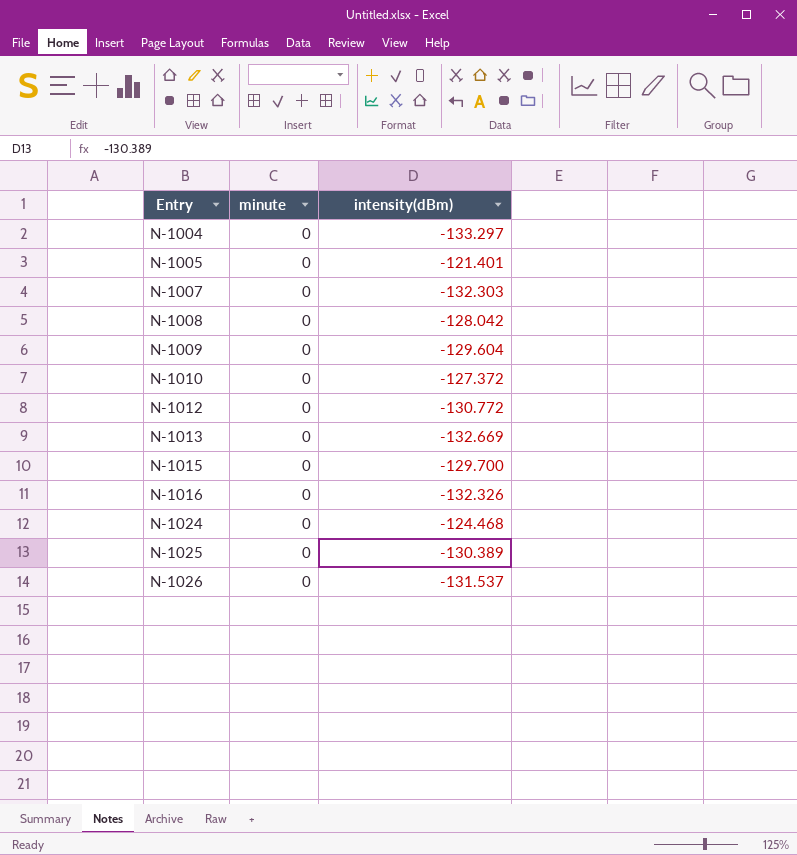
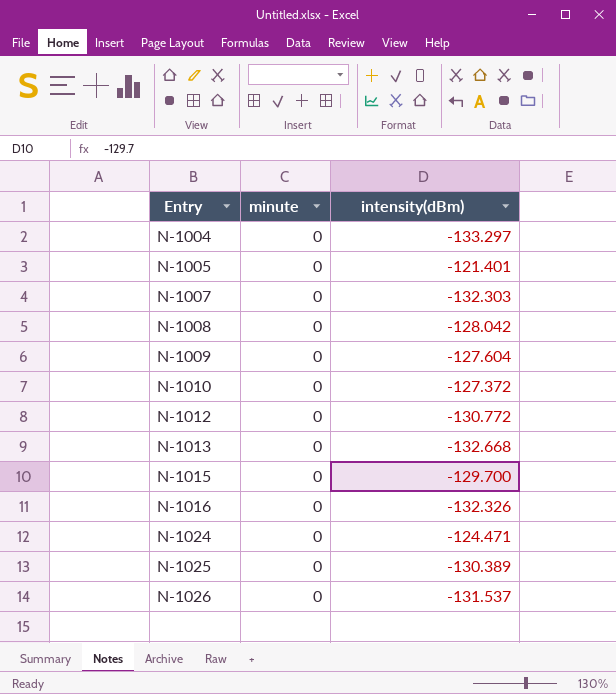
N-1009 | intensity(dBm): -129.604 -> -127.604
N-1013 | intensity(dBm): -132.669 -> -132.668
N-1024 | intensity(dBm): -124.468 -> -124.471

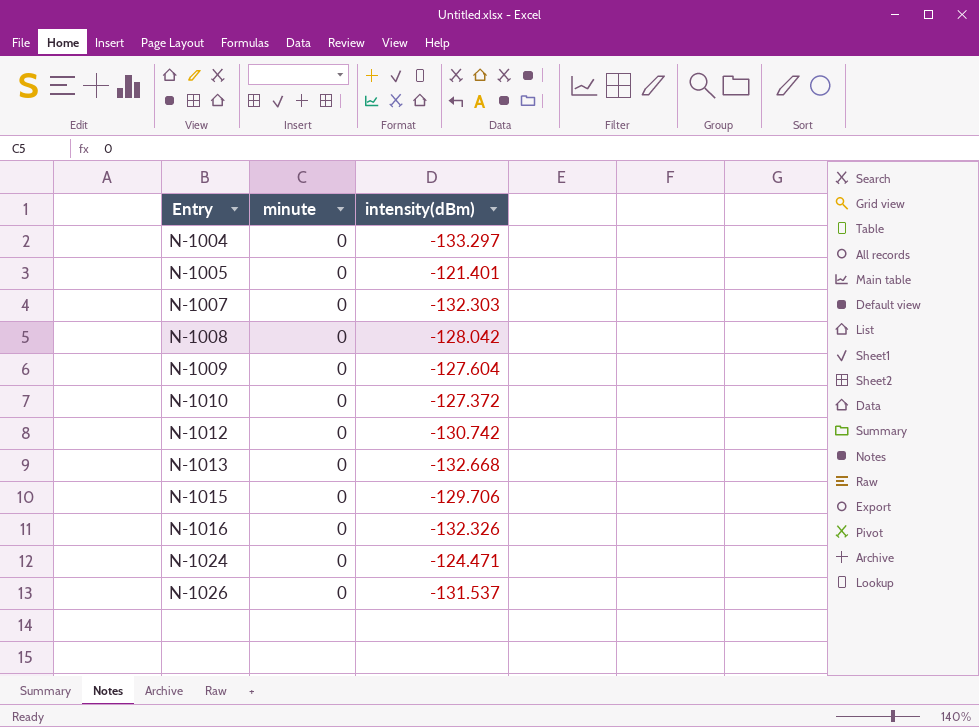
row N-1025: 0 | -130.389 -> none
N-1012 | intensity(dBm): -130.772 -> -130.742
N-1015 | intensity(dBm): -129.700 -> -129.706

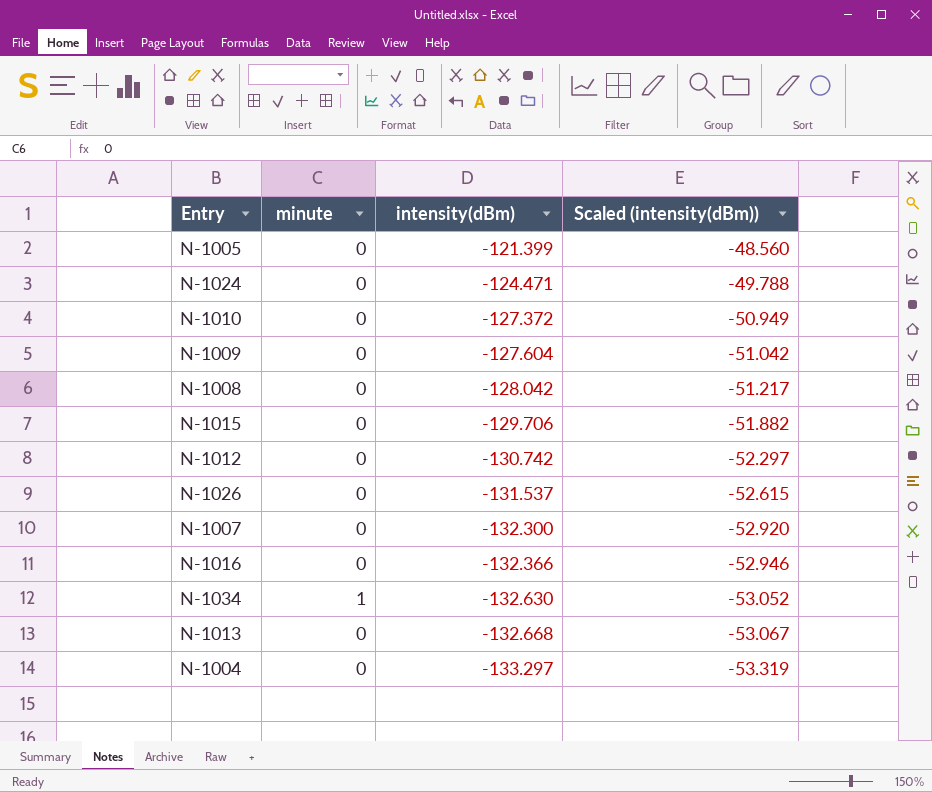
row order: Entry ascending -> intensity(dBm) descending
column Scaled (intensity(dBm)) | formula: none -> [intensity(dBm)] * 0.4
N-1005 | intensity(dBm): -121.401 -> -121.399
N-1007 | intensity(dBm): -132.303 -> -132.300
N-1016 | intensity(dBm): -132.326 -> -132.366
row N-1034: none -> 1 | -132.630 | -53.052

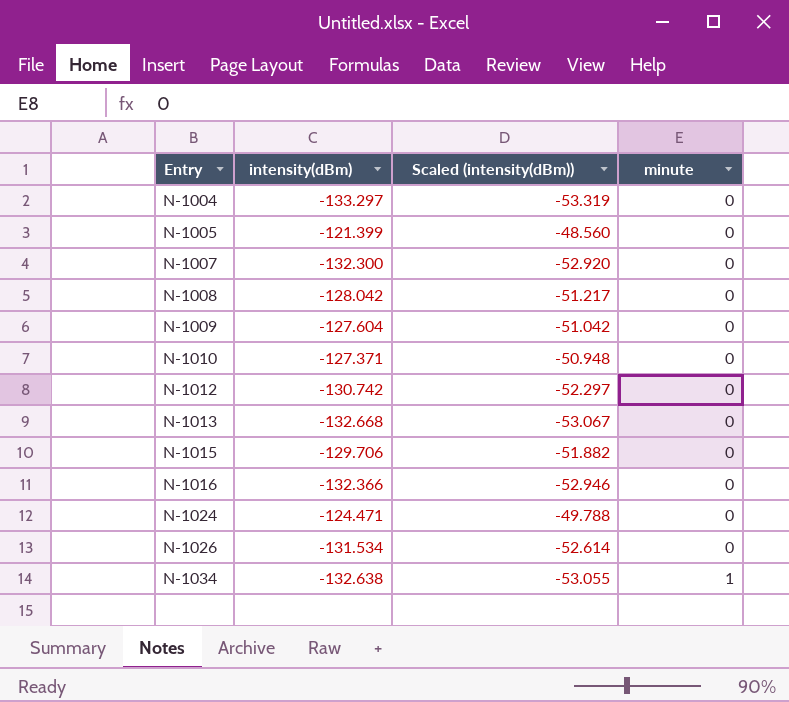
row order: intensity(dBm) descending -> Entry ascending
column minute | position: 2 -> 4
N-1010 | intensity(dBm): -127.372 -> -127.371
N-1010 | Scaled (intensity(dBm)): -50.949 -> -50.948
N-1026 | intensity(dBm): -131.537 -> -131.534
N-1026 | Scaled (intensity(dBm)): -52.615 -> -52.614
N-1034 | intensity(dBm): -132.630 -> -132.638
N-1034 | Scaled (intensity(dBm)): -53.052 -> -53.055

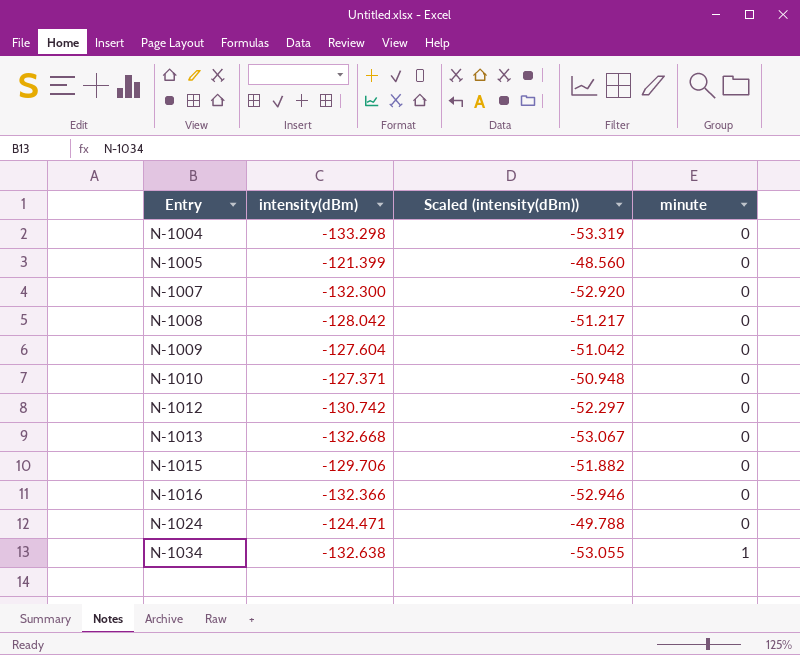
row N-1026: -131.534 | -52.614 | 0 -> none
N-1004 | intensity(dBm): -133.297 -> -133.298

